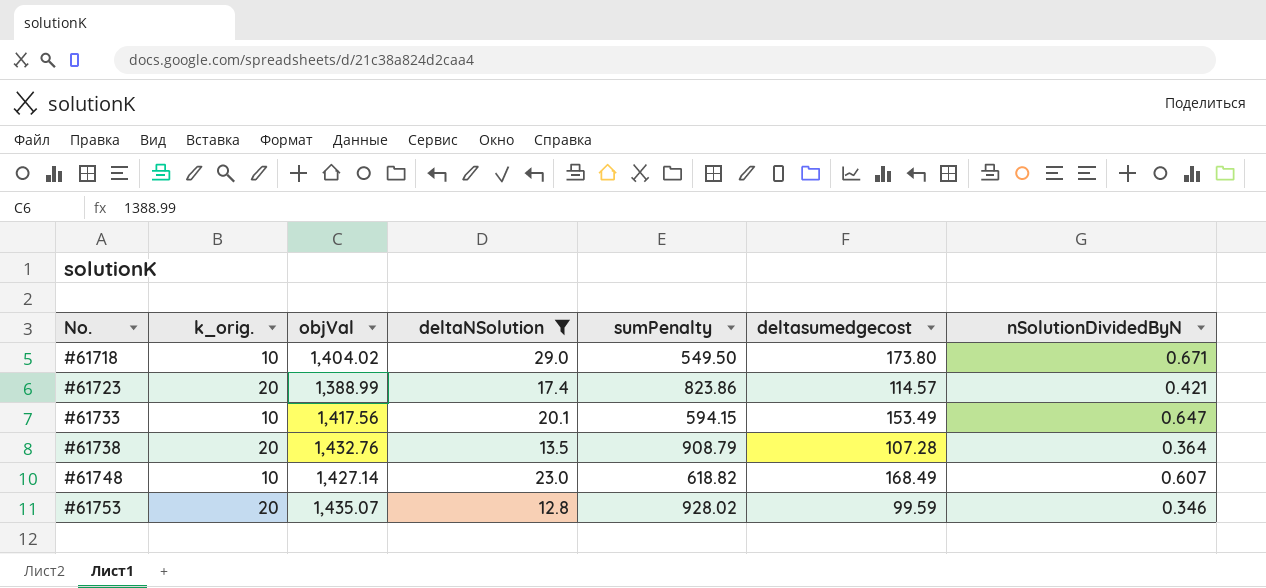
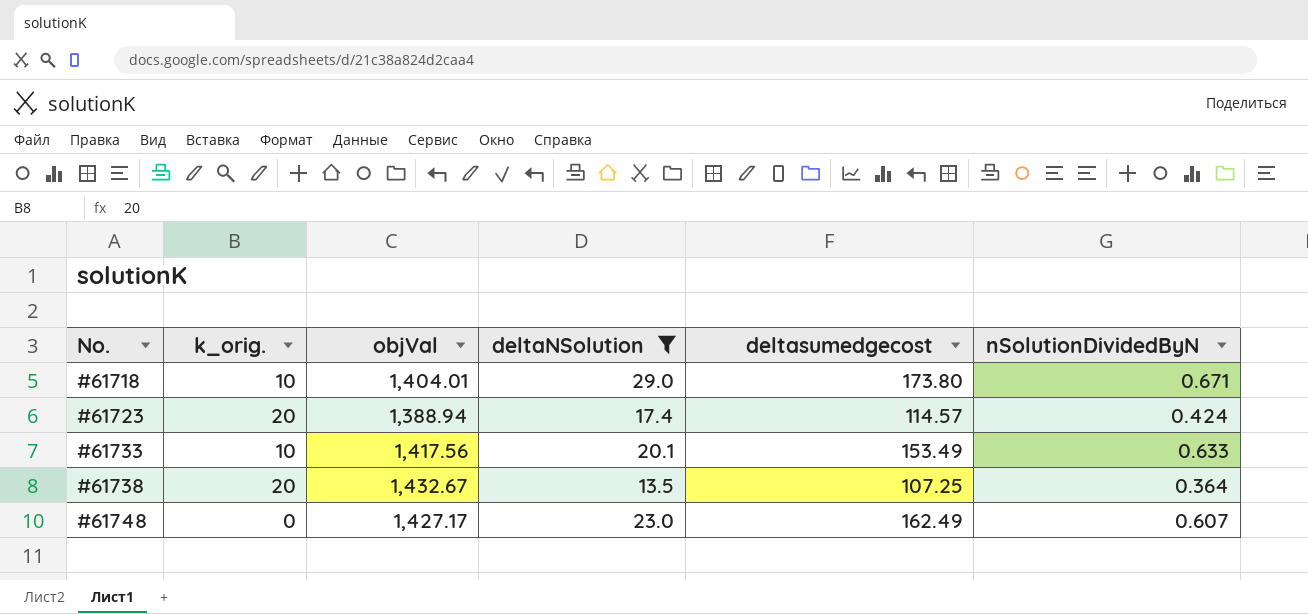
column sumPenalty | position: 5 -> none
row #61753: 20 | 1,435.07 | 12.8 | 928.02 | 99.59 | 0.346 -> none
#61718 | objVal: 1,404.02 -> 1,404.01
#61723 | objVal: 1,388.99 -> 1,388.94
#61723 | nSolutionDividedByN: 0.421 -> 0.424
#61733 | nSolutionDividedByN: 0.647 -> 0.633
#61738 | objVal: 1,432.76 -> 1,432.67
#61738 | deltasumedgecost: 107.28 -> 107.25
#61748 | k_orig.: 10 -> 0
#61748 | objVal: 1,427.14 -> 1,427.17
#61748 | deltasumedgecost: 168.49 -> 162.49

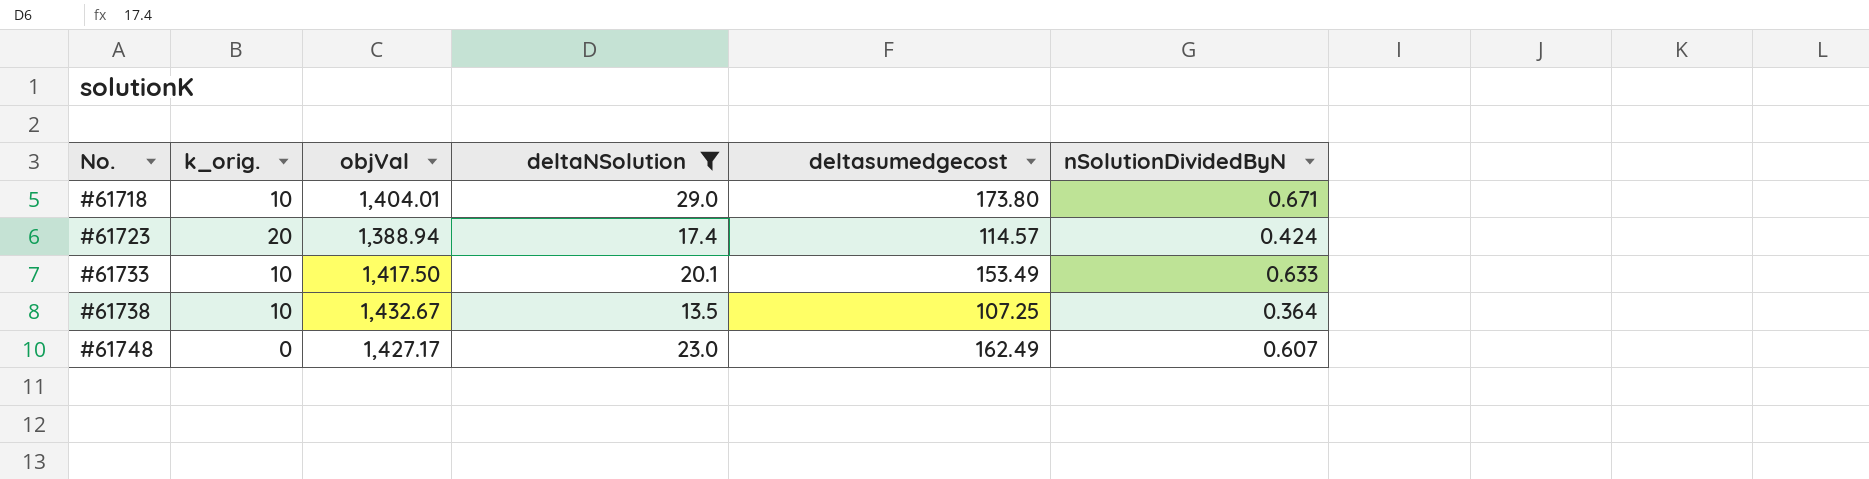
#61733 | objVal: 1,417.56 -> 1,417.50
#61738 | k_orig.: 20 -> 10

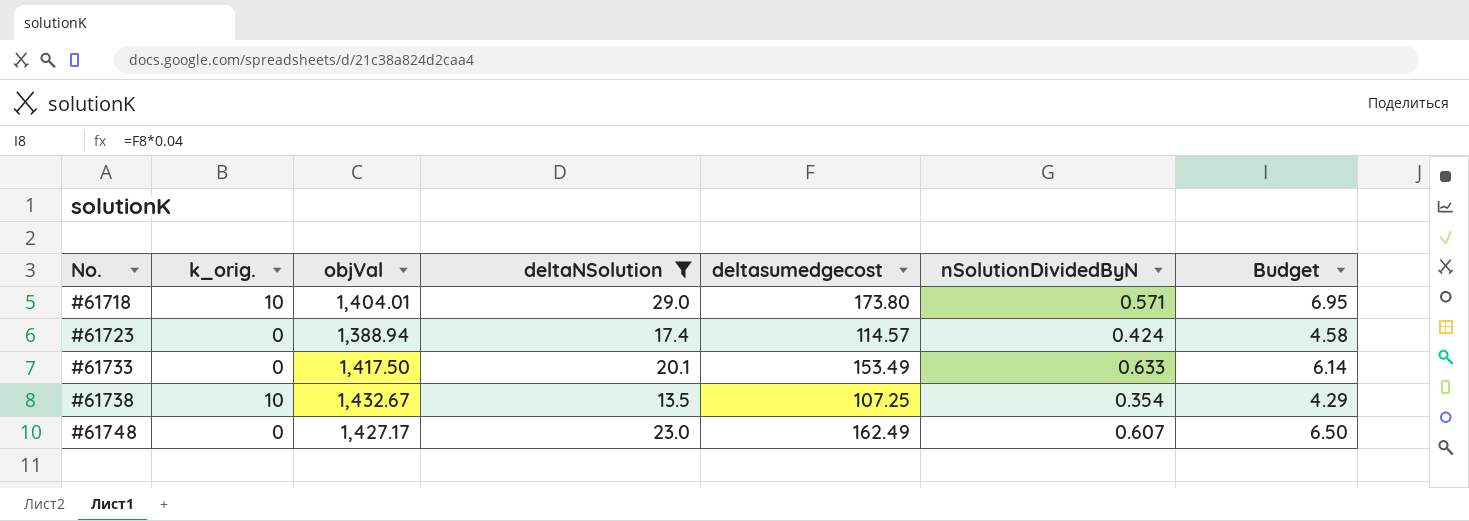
column Budget | formula: none -> [deltasumedgecost] * 0.04
#61718 | nSolutionDividedByN: 0.671 -> 0.571
#61723 | k_orig.: 20 -> 0
#61733 | k_orig.: 10 -> 0
#61738 | nSolutionDividedByN: 0.364 -> 0.354

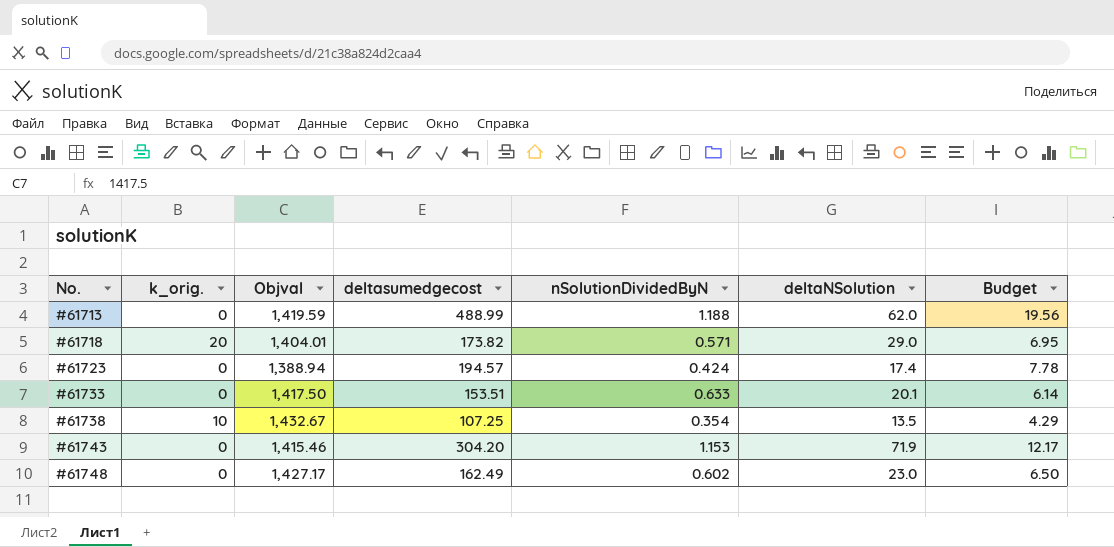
filter: deltaNSolution <= 29.0 -> none
column name: objVal -> Objval
column deltaNSolution | position: 4 -> 6
#61718 | k_orig.: 10 -> 20
#61718 | deltasumedgecost: 173.80 -> 173.82
#61723 | deltasumedgecost: 114.57 -> 194.57
#61723 | Budget: 4.58 -> 7.78
#61733 | deltasumedgecost: 153.49 -> 153.51
#61748 | nSolutionDividedByN: 0.607 -> 0.602

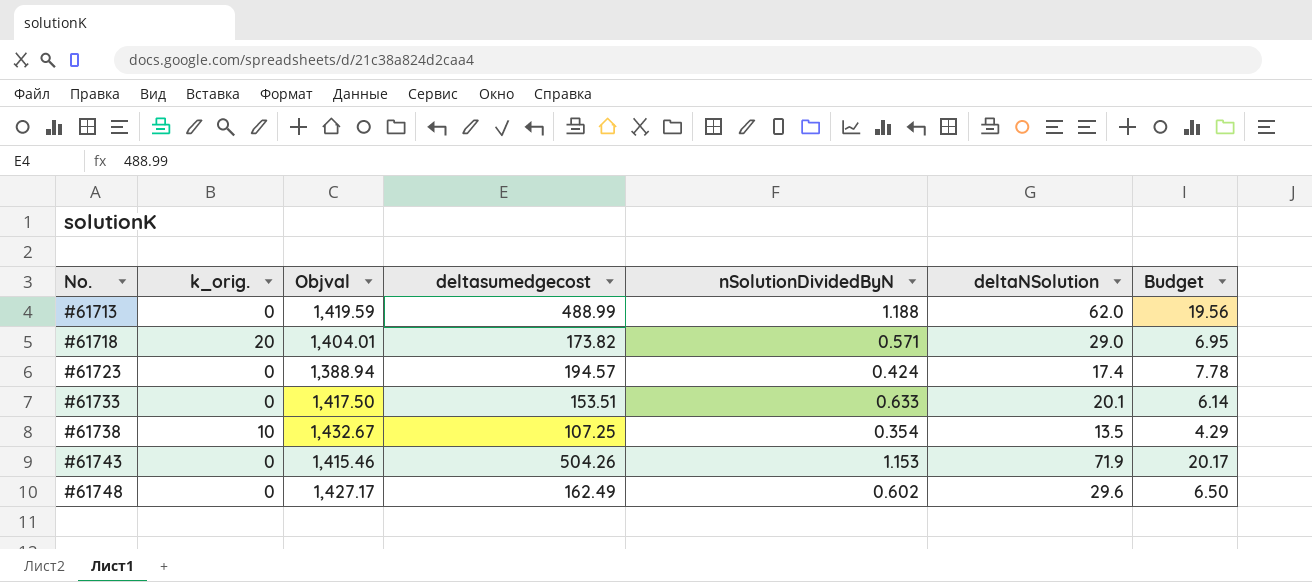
#61743 | deltasumedgecost: 304.20 -> 504.26
#61743 | Budget: 12.17 -> 20.17
#61748 | deltaNSolution: 23.0 -> 29.6

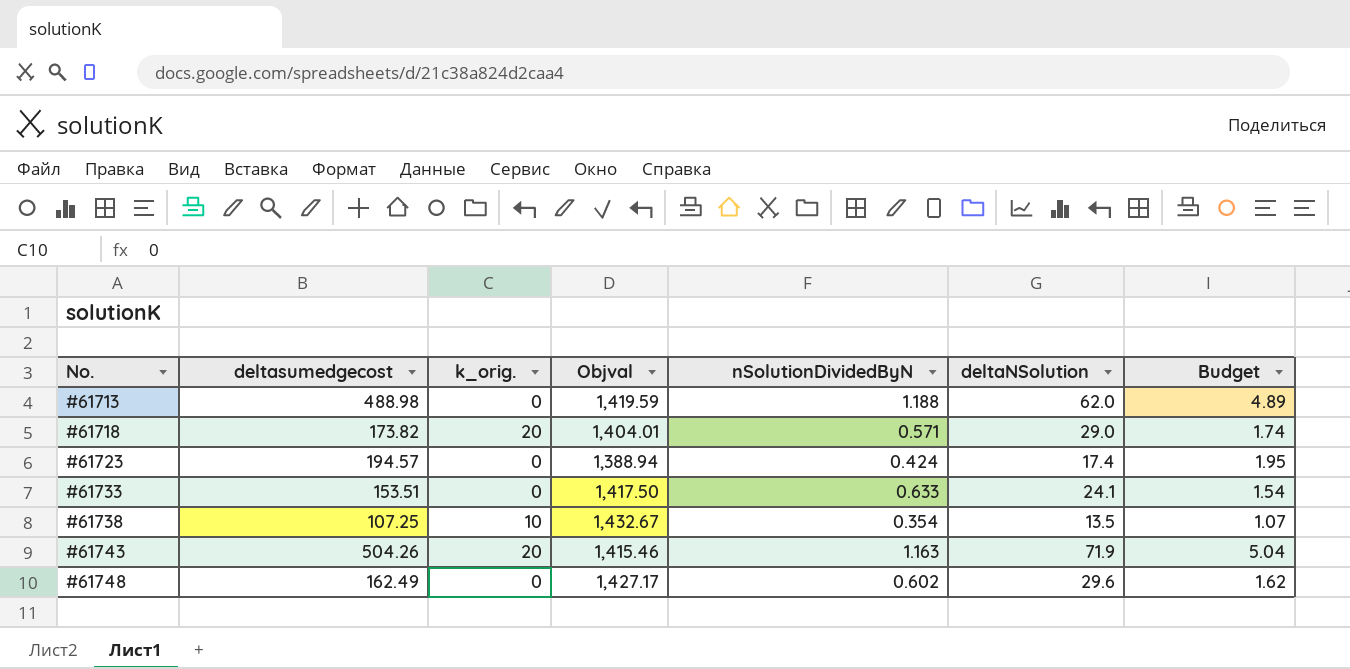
column deltasumedgecost | position: 4 -> 2
column Budget | formula: [deltasumedgecost] * 0.04 -> [deltasumedgecost] * 0.01
#61713 | deltasumedgecost: 488.99 -> 488.98
#61733 | deltaNSolution: 20.1 -> 24.1
#61743 | k_orig.: 0 -> 20
#61743 | nSolutionDividedByN: 1.153 -> 1.163

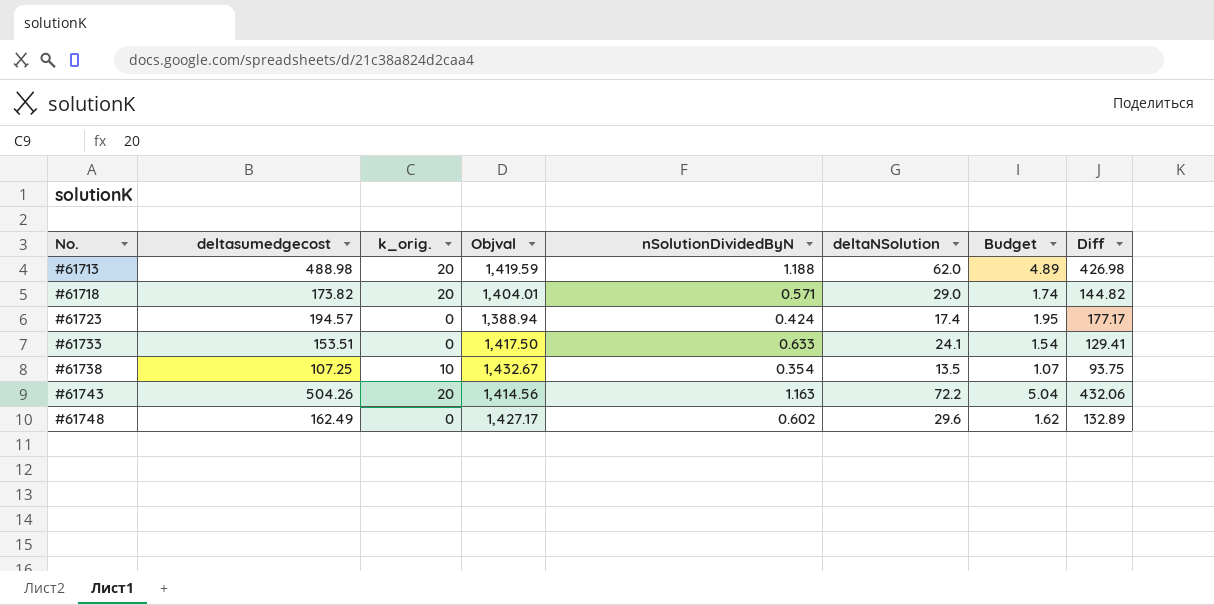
column Diff | formula: none -> [deltasumedgecost] - [deltaNSolution]
#61713 | k_orig.: 0 -> 20
#61743 | Objval: 1,415.46 -> 1,414.56
#61743 | deltaNSolution: 71.9 -> 72.2

